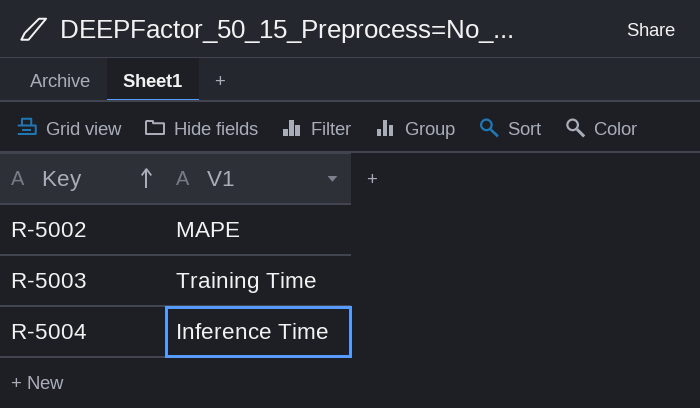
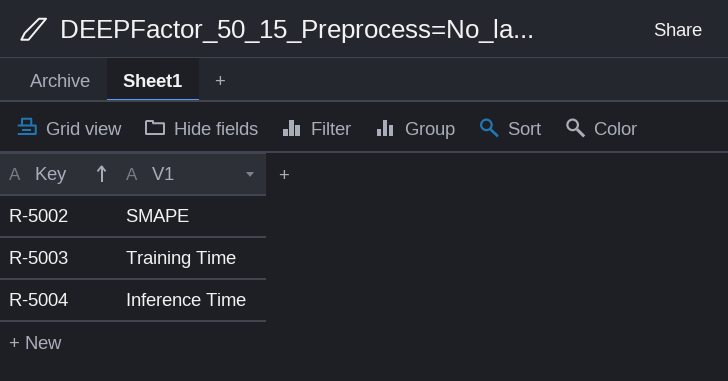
R-5002 | V1: MAPE -> SMAPE

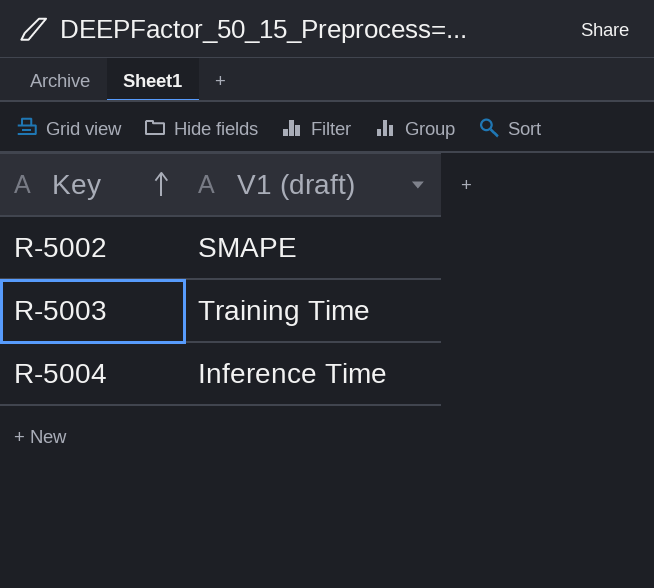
column name: V1 -> V1 (draft)

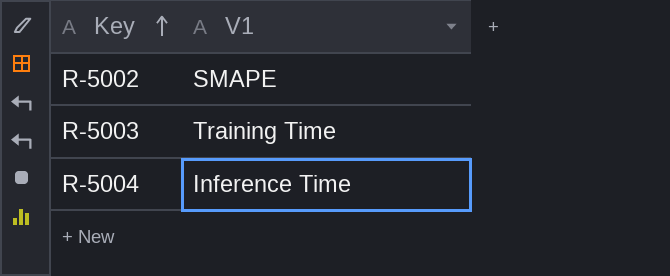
column name: V1 (draft) -> V1

